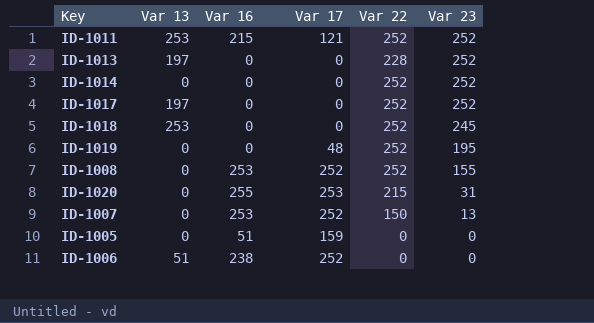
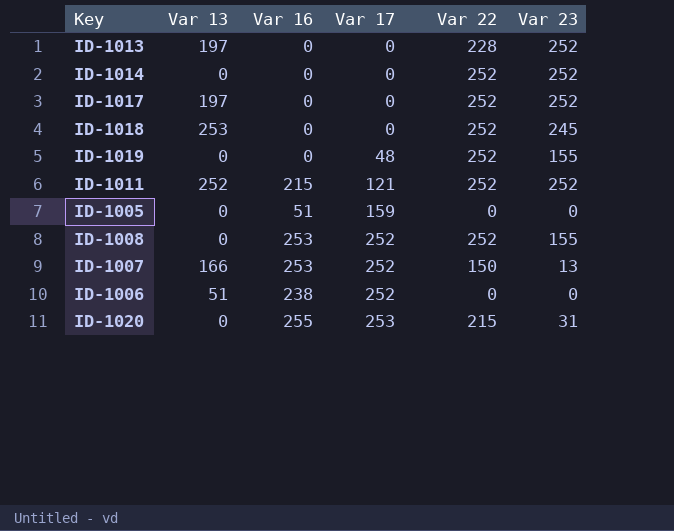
row order: Var 23 descending -> Var 17 ascending
ID-1019 | Var 23: 195 -> 155
ID-1011 | Var 13: 253 -> 252
ID-1007 | Var 13: 0 -> 166

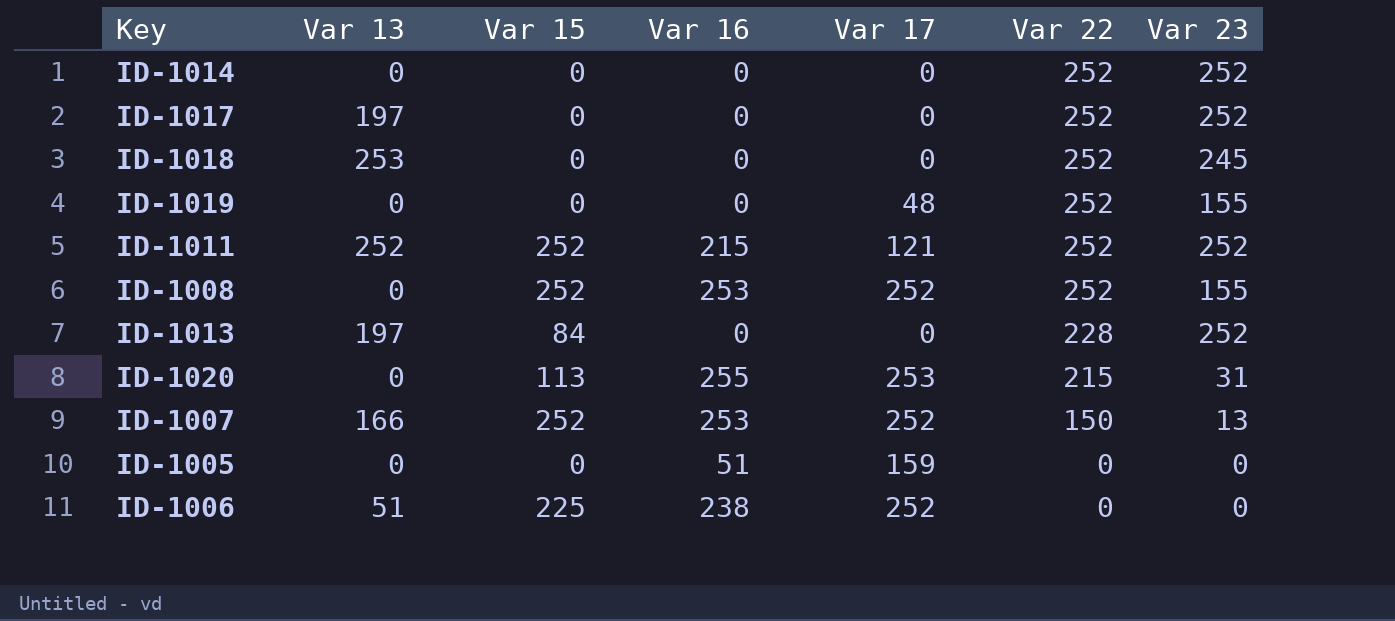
row order: Var 17 ascending -> Var 22 descending
column Var 15 | position: none -> 3

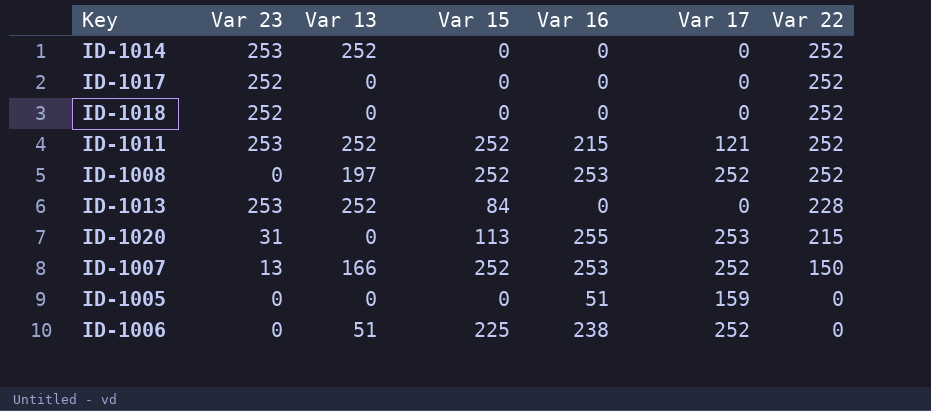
column Var 23 | position: 7 -> 2
row ID-1019: 0 | 0 | 0 | 48 | 252 | 155 -> none
ID-1014 | Var 23: 252 -> 253
ID-1014 | Var 13: 0 -> 252
ID-1017 | Var 13: 197 -> 0
ID-1018 | Var 23: 245 -> 252
ID-1018 | Var 13: 253 -> 0
ID-1011 | Var 23: 252 -> 253
ID-1008 | Var 23: 155 -> 0
ID-1008 | Var 13: 0 -> 197
ID-1013 | Var 23: 252 -> 253
ID-1013 | Var 13: 197 -> 252

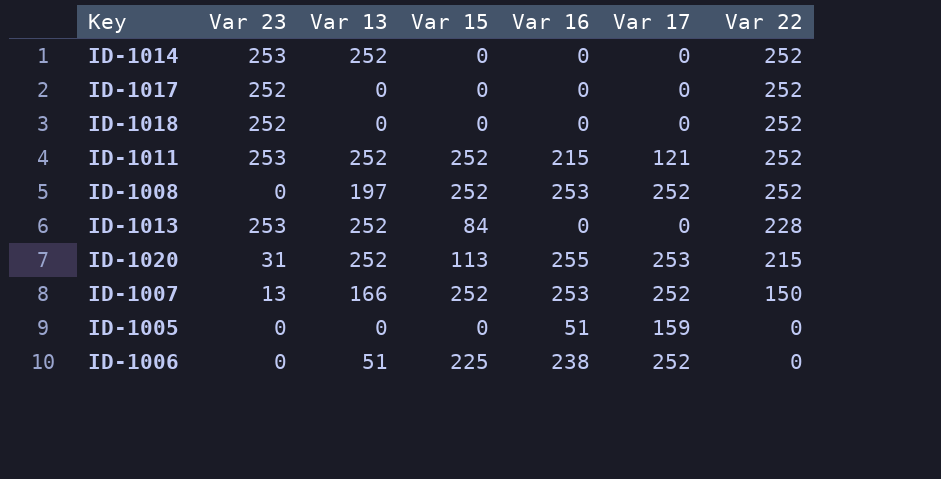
ID-1020 | Var 13: 0 -> 252

